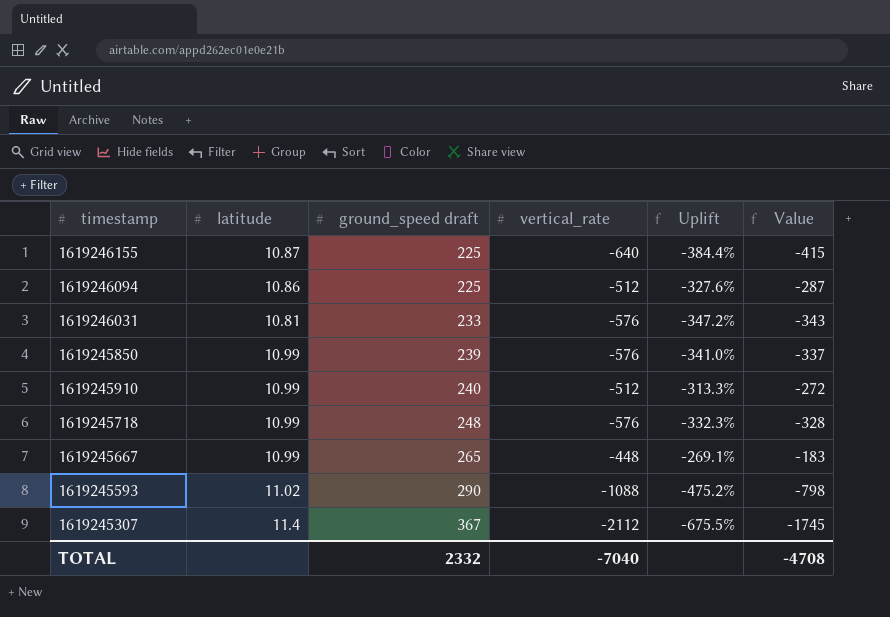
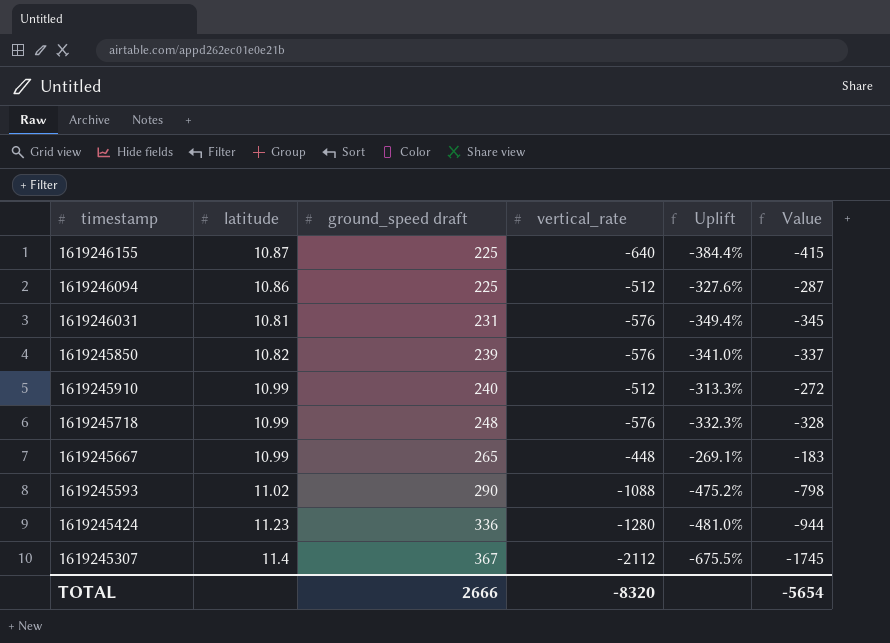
1619246031 | ground_speed draft: 233 -> 231
1619246031 | Uplift: -347.2% -> -349.4%
1619246031 | Value: -343 -> -345
1619245850 | latitude: 10.99 -> 10.82
row 1619245424: none -> 11.23 | 336 | -1280 | -481.0% | -944
TOTAL | ground_speed draft: 2332 -> 2666
TOTAL | vertical_rate: -7040 -> -8320
TOTAL | Value: -4708 -> -5654

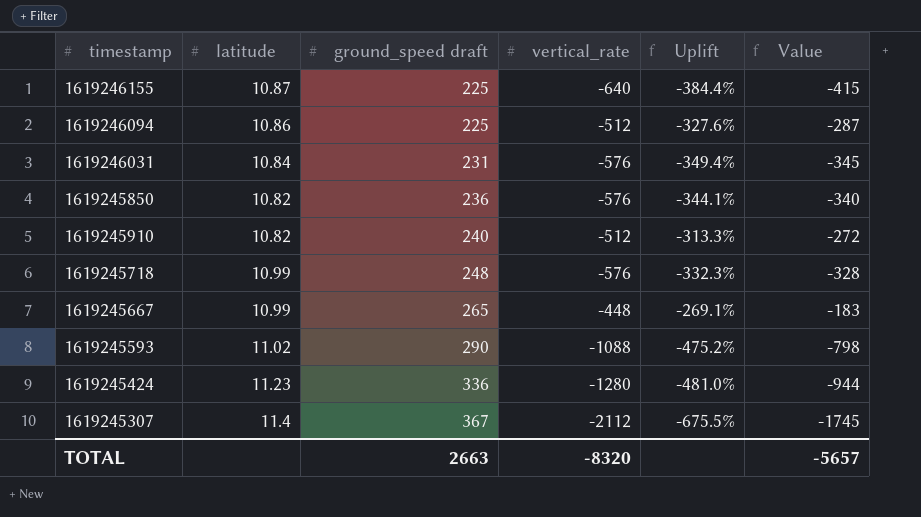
1619246031 | latitude: 10.81 -> 10.84
1619245850 | ground_speed draft: 239 -> 236
1619245850 | Uplift: -341.0% -> -344.1%
1619245850 | Value: -337 -> -340
1619245910 | latitude: 10.99 -> 10.82
TOTAL | ground_speed draft: 2666 -> 2663
TOTAL | Value: -5654 -> -5657

